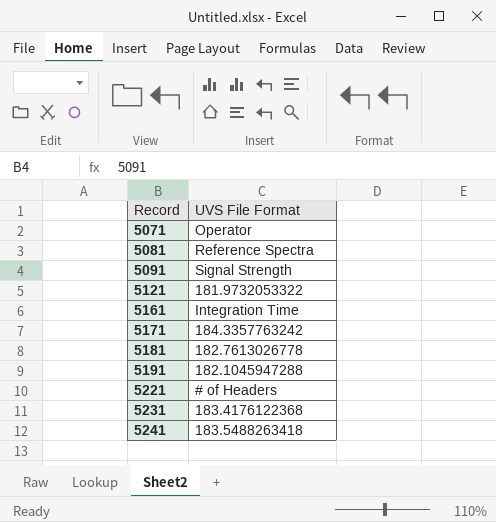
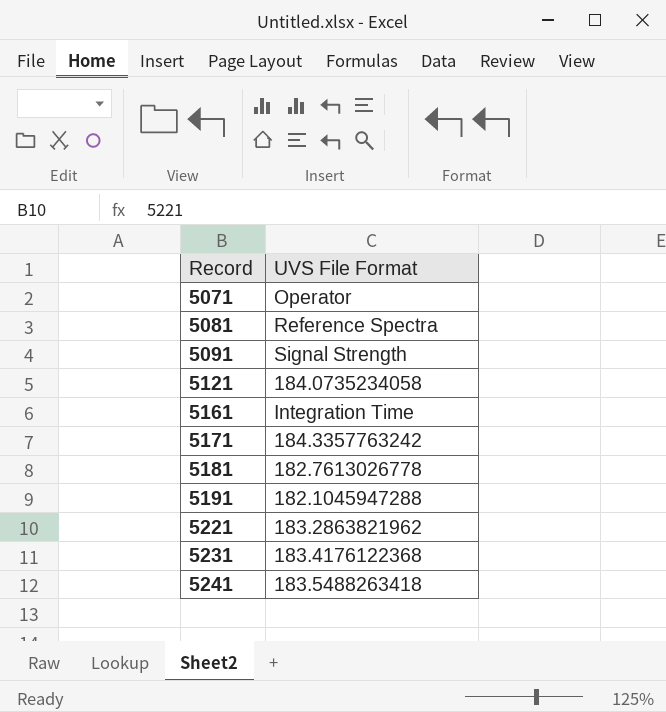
5121 | UVS File Format: 181.9732053322 -> 184.0735234058
5221 | UVS File Format: # of Headers -> 183.2863821962

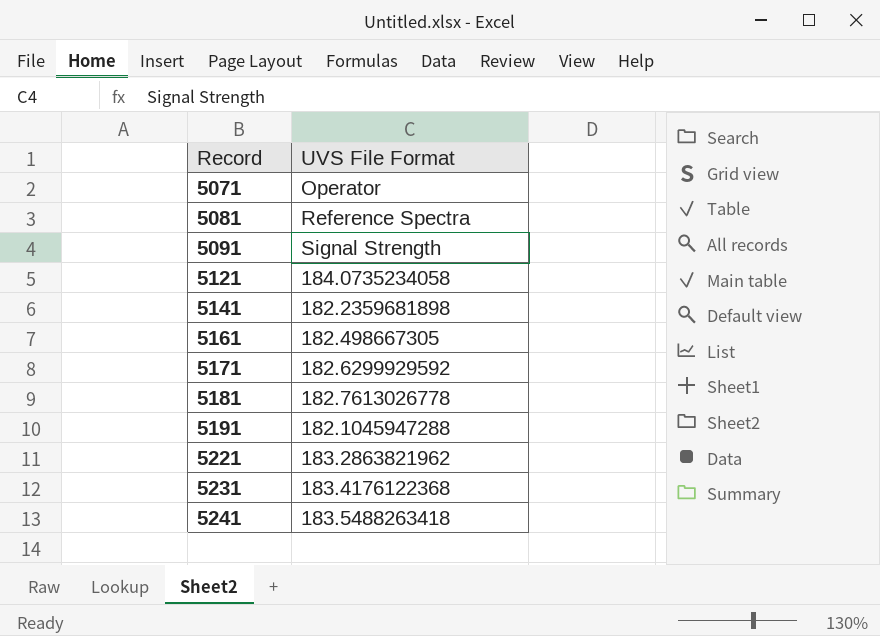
row 5141: none -> 182.2359681898
5161 | UVS File Format: Integration Time -> 182.498667305
5171 | UVS File Format: 184.3357763242 -> 182.6299929592

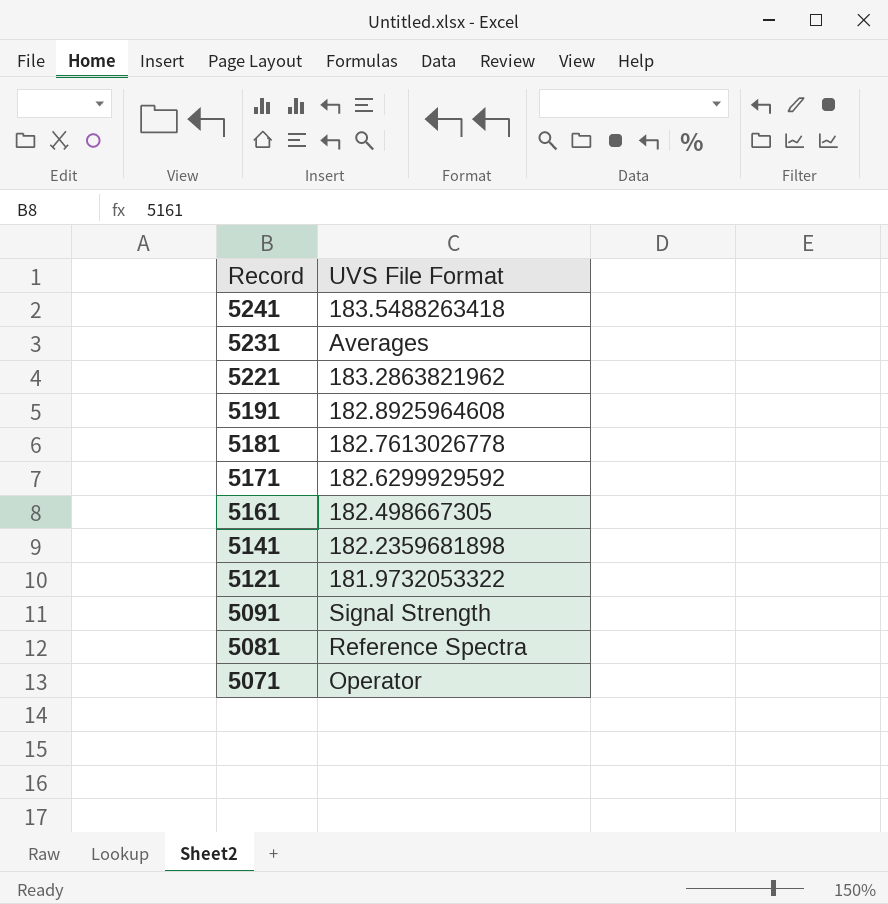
row order: Record ascending -> Record descending
5231 | UVS File Format: 183.4176122368 -> Averages
5191 | UVS File Format: 182.1045947288 -> 182.8925964608
5121 | UVS File Format: 184.0735234058 -> 181.9732053322

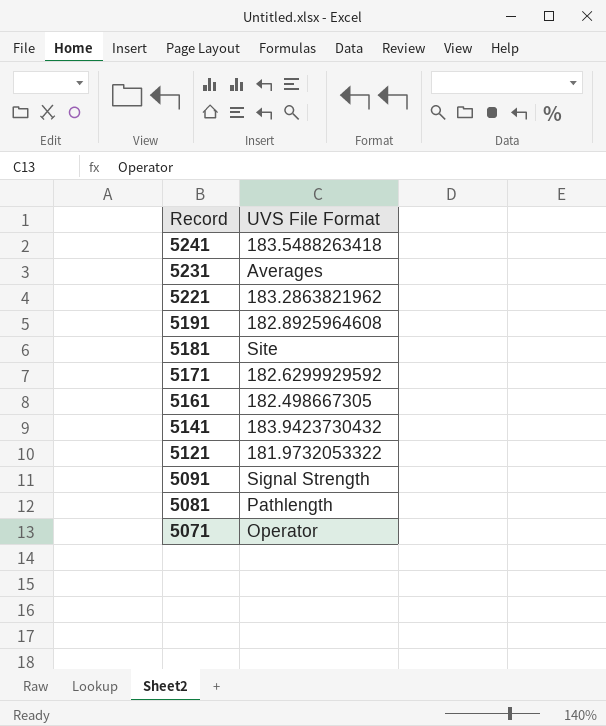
5181 | UVS File Format: 182.7613026778 -> Site
5141 | UVS File Format: 182.2359681898 -> 183.9423730432
5081 | UVS File Format: Reference Spectra -> Pathlength

